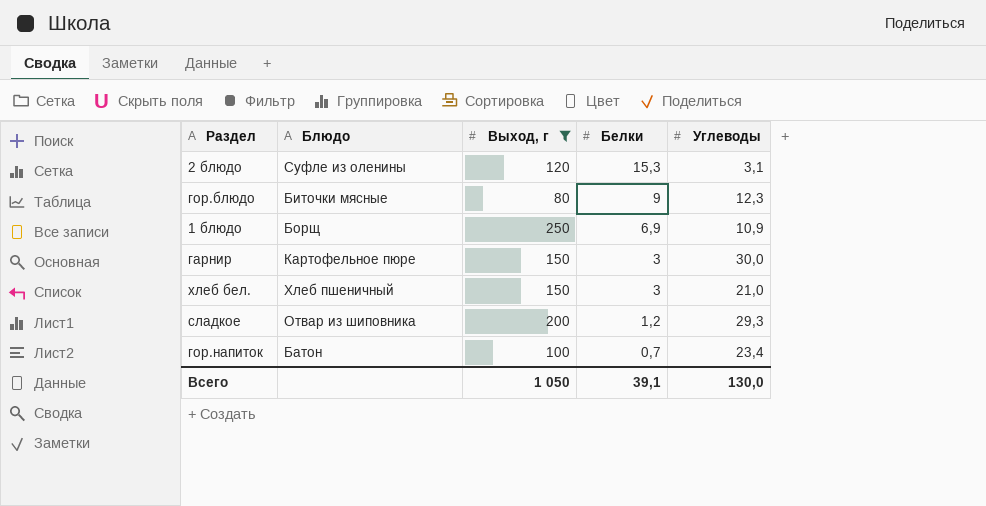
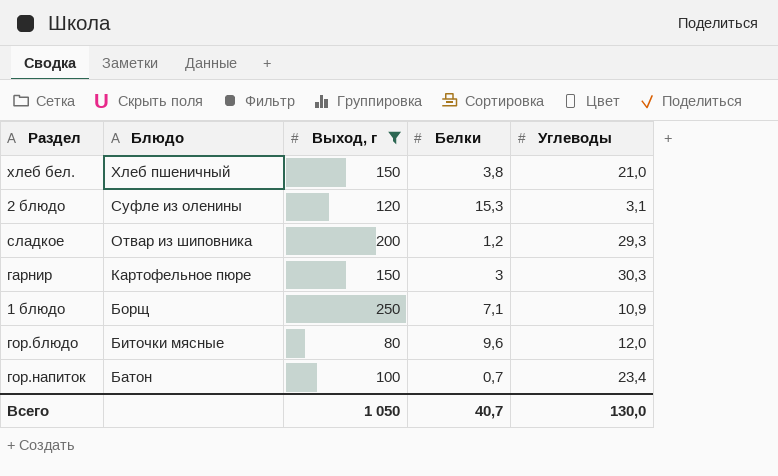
row order: Белки descending -> Блюдо descending
хлеб бел. | Белки: 3 -> 3,8
гарнир | Углеводы: 30,0 -> 30,3
1 блюдо | Белки: 6,9 -> 7,1
гор.блюдо | Белки: 9 -> 9,6
гор.блюдо | Углеводы: 12,3 -> 12,0
Всего | Белки: 39,1 -> 40,7

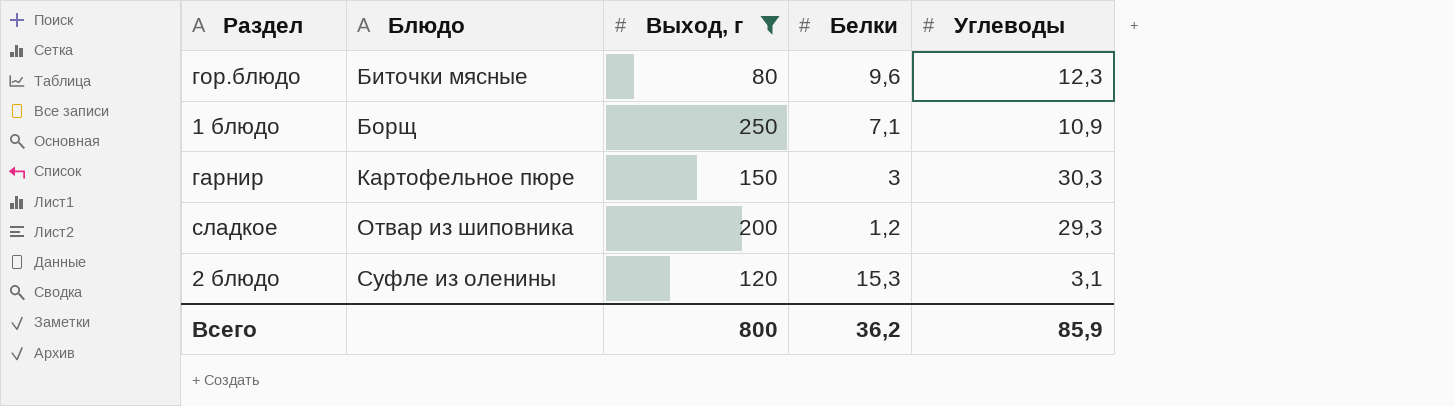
row order: Блюдо descending -> Блюдо ascending
row хлеб бел.: Хлеб пшеничный | 150 | 3,8 | 21,0 -> none
row гор.напиток: Батон | 100 | 0,7 | 23,4 -> none
гор.блюдо | Углеводы: 12,0 -> 12,3
Всего | Выход, г: 1 050 -> 800
Всего | Белки: 40,7 -> 36,2
Всего | Углеводы: 130,0 -> 85,9

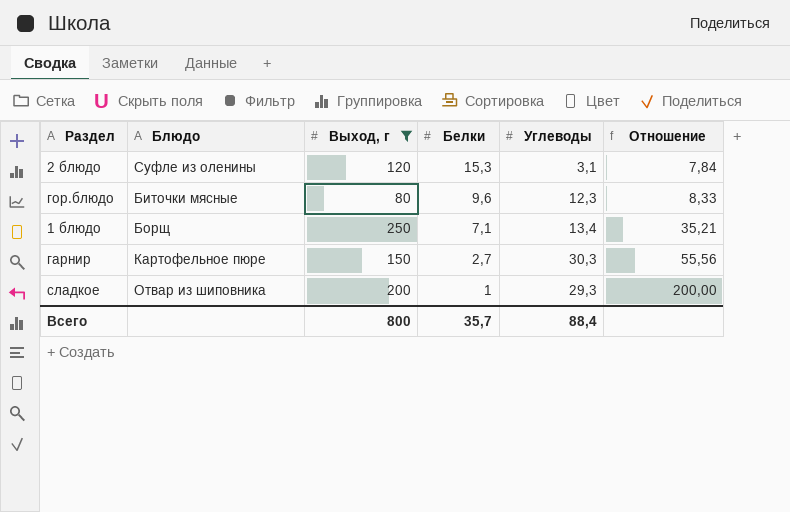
row order: Блюдо ascending -> Белки descending
column Отношение | formula: none -> [Выход, г] / [Белки]
1 блюдо | Углеводы: 10,9 -> 13,4
гарнир | Белки: 3 -> 2,7
сладкое | Белки: 1,2 -> 1
Всего | Белки: 36,2 -> 35,7
Всего | Углеводы: 85,9 -> 88,4

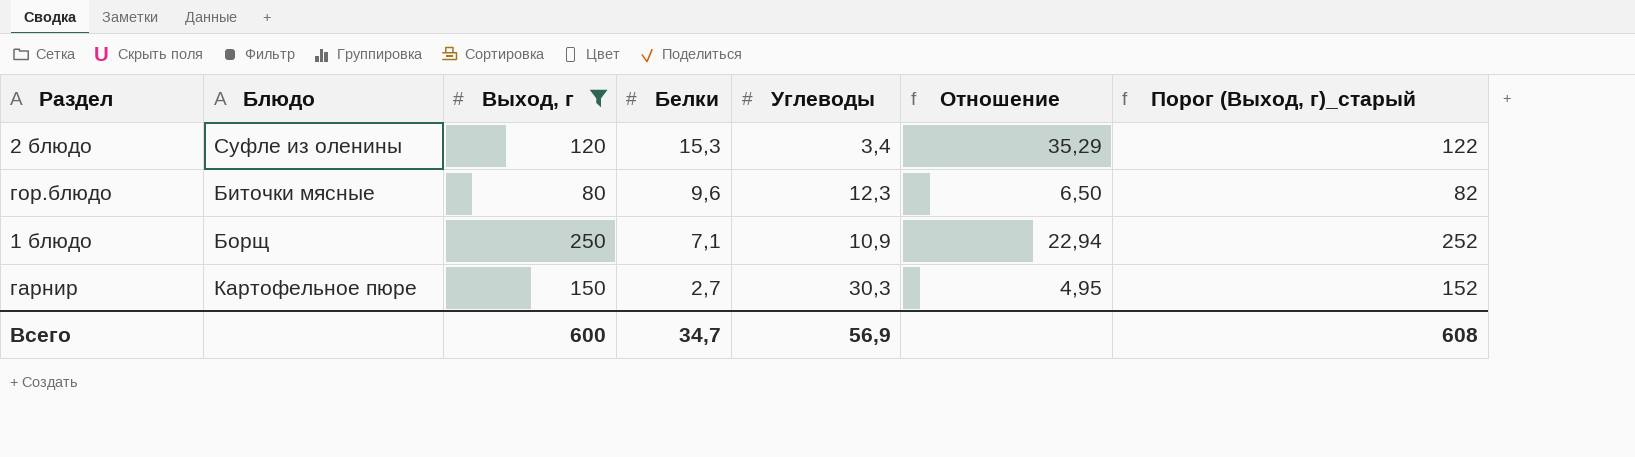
column Отношение | formula: [Выход, г] / [Белки] -> [Выход, г] / [Углеводы]
column Порог (Выход, г)_старый | formula: none -> [Выход, г] + 2
row сладкое: Отвар из шиповника | 200 | 1 | 29,3 | 200,00 -> none
2 блюдо | Углеводы: 3,1 -> 3,4
1 блюдо | Углеводы: 13,4 -> 10,9
Всего | Выход, г: 800 -> 600
Всего | Белки: 35,7 -> 34,7
Всего | Углеводы: 88,4 -> 56,9

